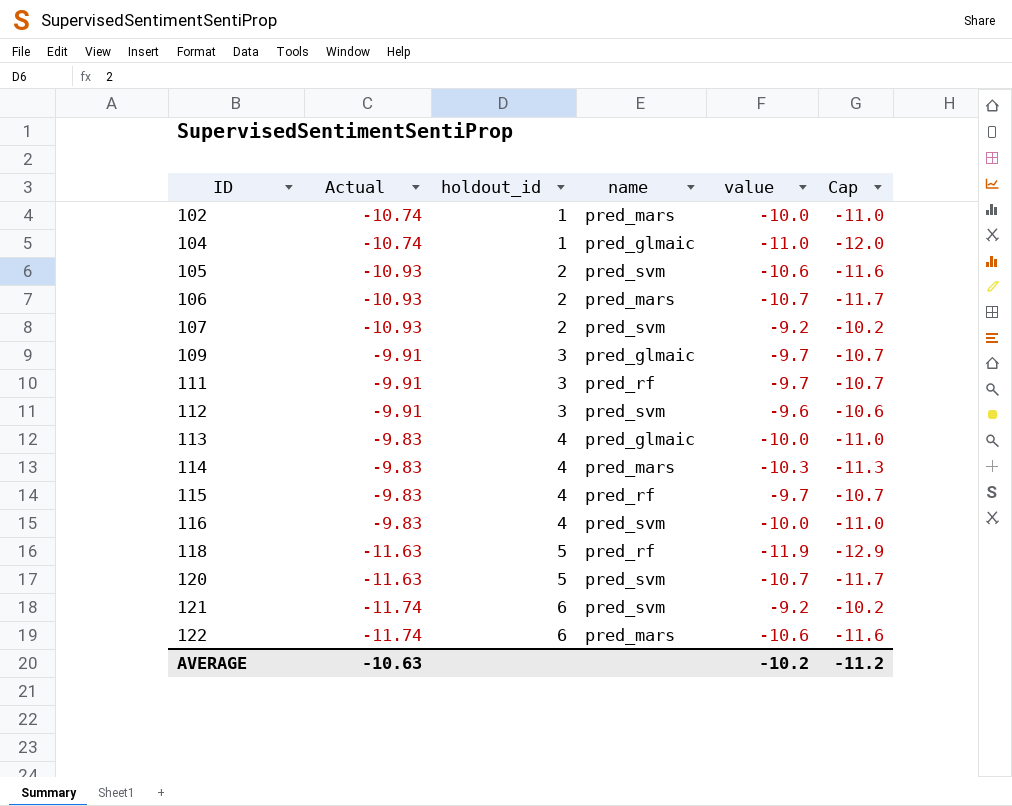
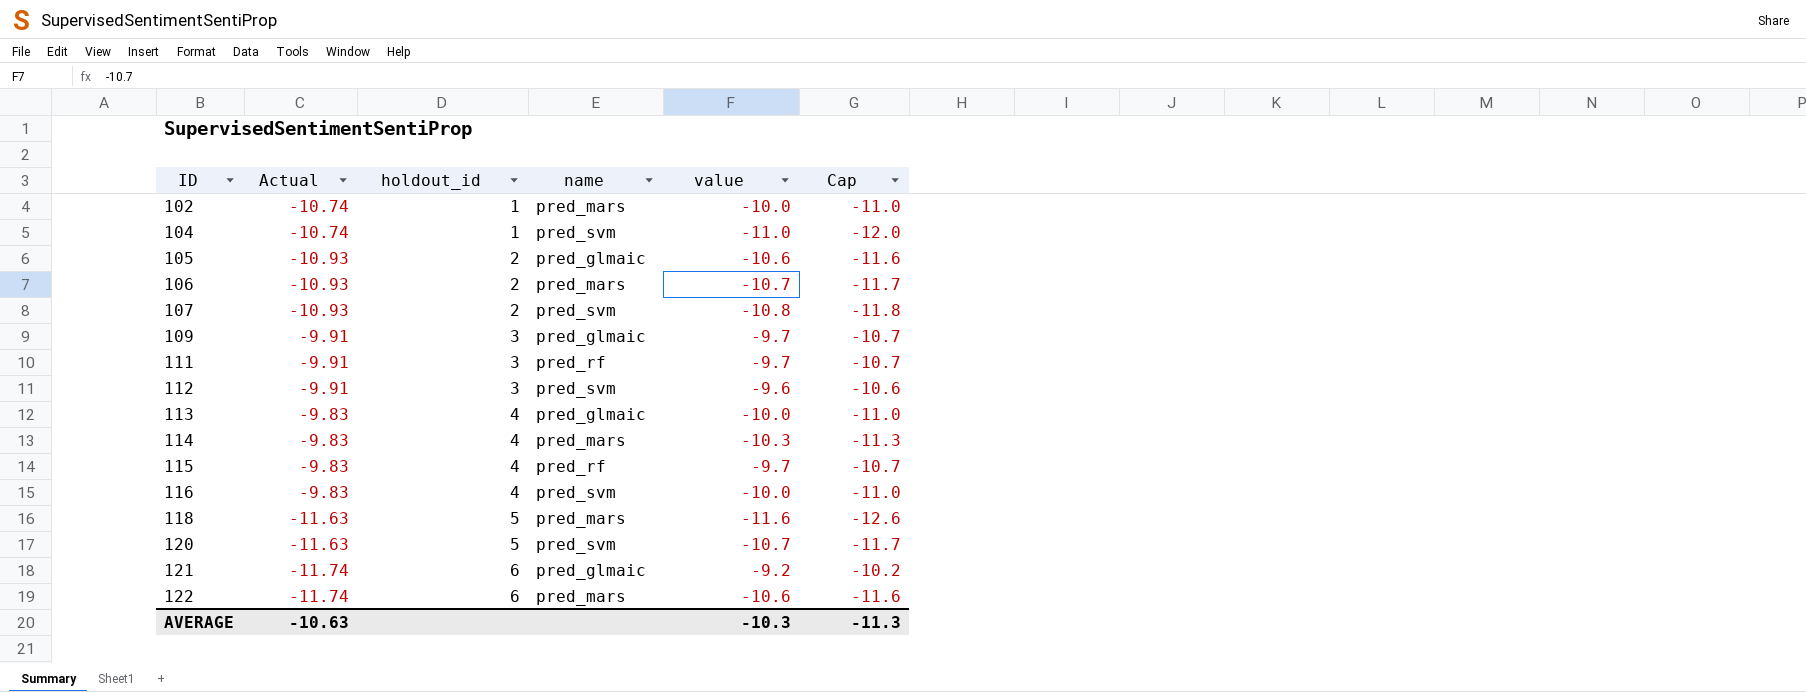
104 | name: pred_glmaic -> pred_svm
105 | name: pred_svm -> pred_glmaic
107 | value: -9.2 -> -10.8
107 | Cap: -10.2 -> -11.8
118 | name: pred_rf -> pred_mars
118 | value: -11.9 -> -11.6
118 | Cap: -12.9 -> -12.6
121 | name: pred_svm -> pred_glmaic
AVERAGE | value: -10.2 -> -10.3
AVERAGE | Cap: -11.2 -> -11.3

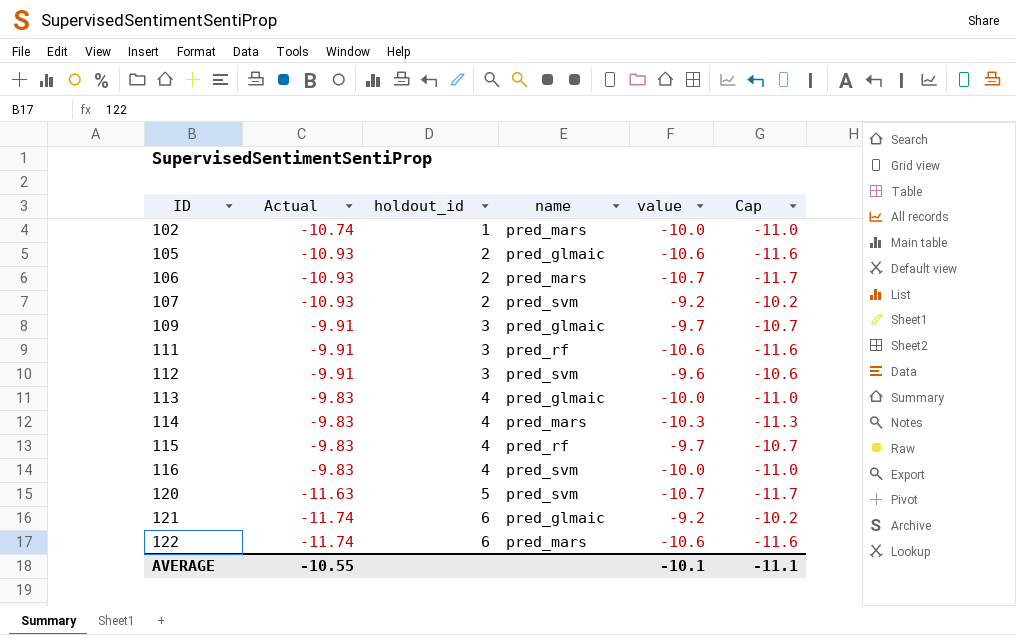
row 104: -10.74 | 1 | pred_svm | -11.0 | -12.0 -> none
row 118: -11.63 | 5 | pred_mars | -11.6 | -12.6 -> none
107 | value: -10.8 -> -9.2
107 | Cap: -11.8 -> -10.2
111 | value: -9.7 -> -10.6
111 | Cap: -10.7 -> -11.6
AVERAGE | Actual: -10.63 -> -10.55
AVERAGE | value: -10.3 -> -10.1
AVERAGE | Cap: -11.3 -> -11.1

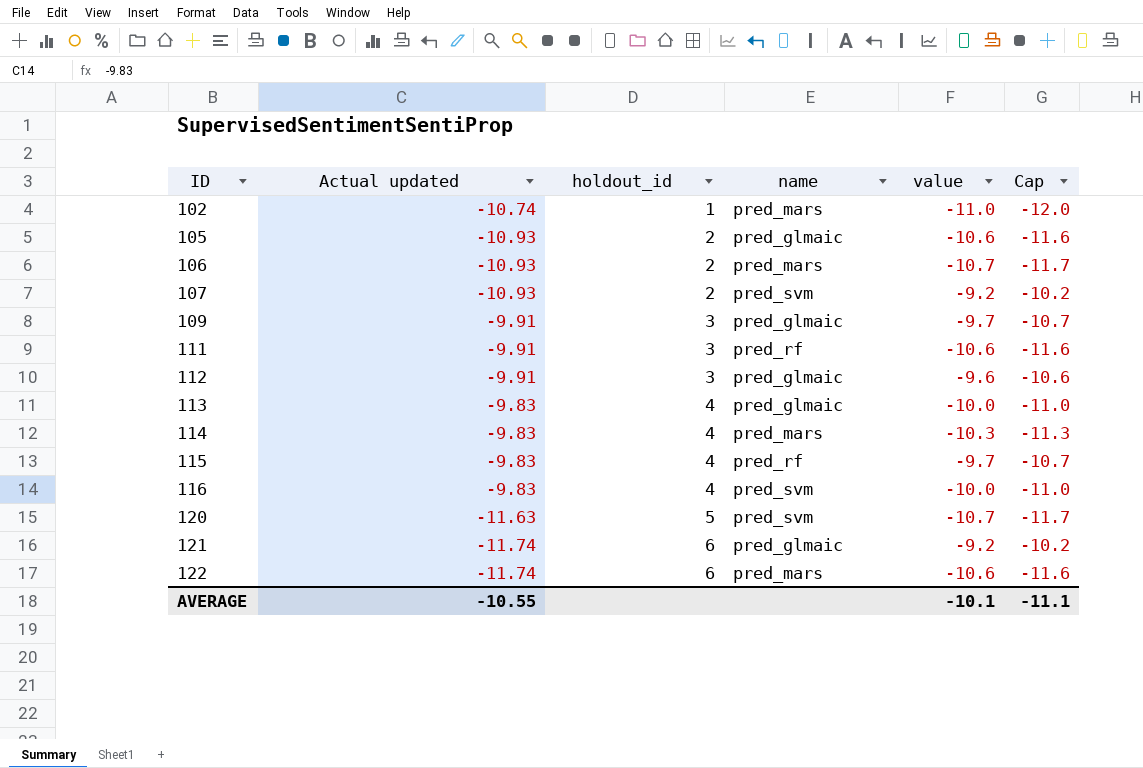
column name: Actual -> Actual updated
102 | value: -10.0 -> -11.0
102 | Cap: -11.0 -> -12.0
112 | name: pred_svm -> pred_glmaic

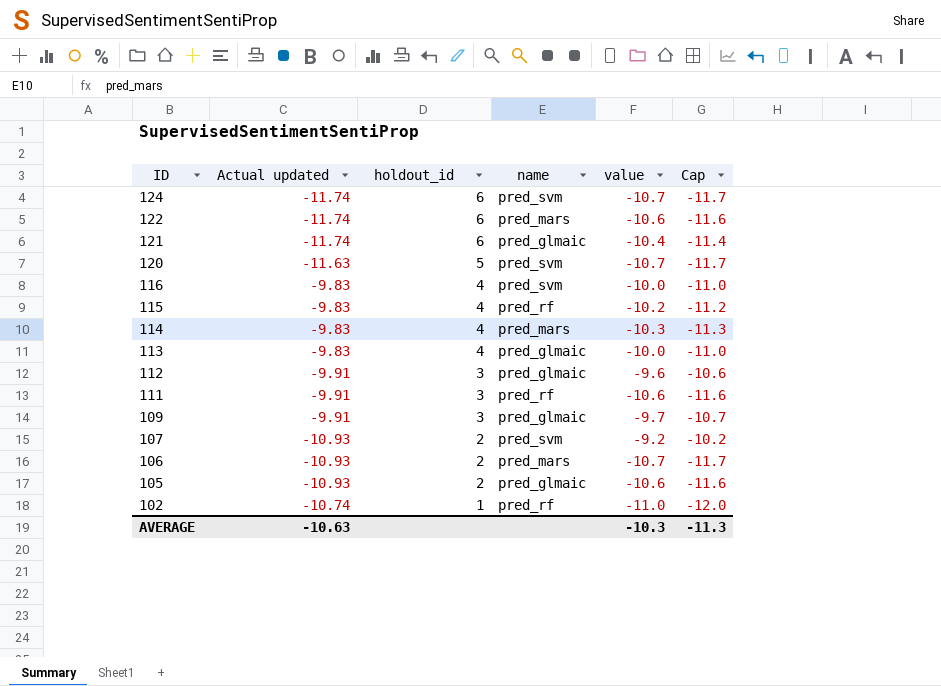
row order: ID ascending -> ID descending
row 124: none -> -11.74 | 6 | pred_svm | -10.7 | -11.7
121 | value: -9.2 -> -10.4
121 | Cap: -10.2 -> -11.4
115 | value: -9.7 -> -10.2
115 | Cap: -10.7 -> -11.2
102 | name: pred_mars -> pred_rf
AVERAGE | Actual updated: -10.55 -> -10.63
AVERAGE | value: -10.1 -> -10.3
AVERAGE | Cap: -11.1 -> -11.3

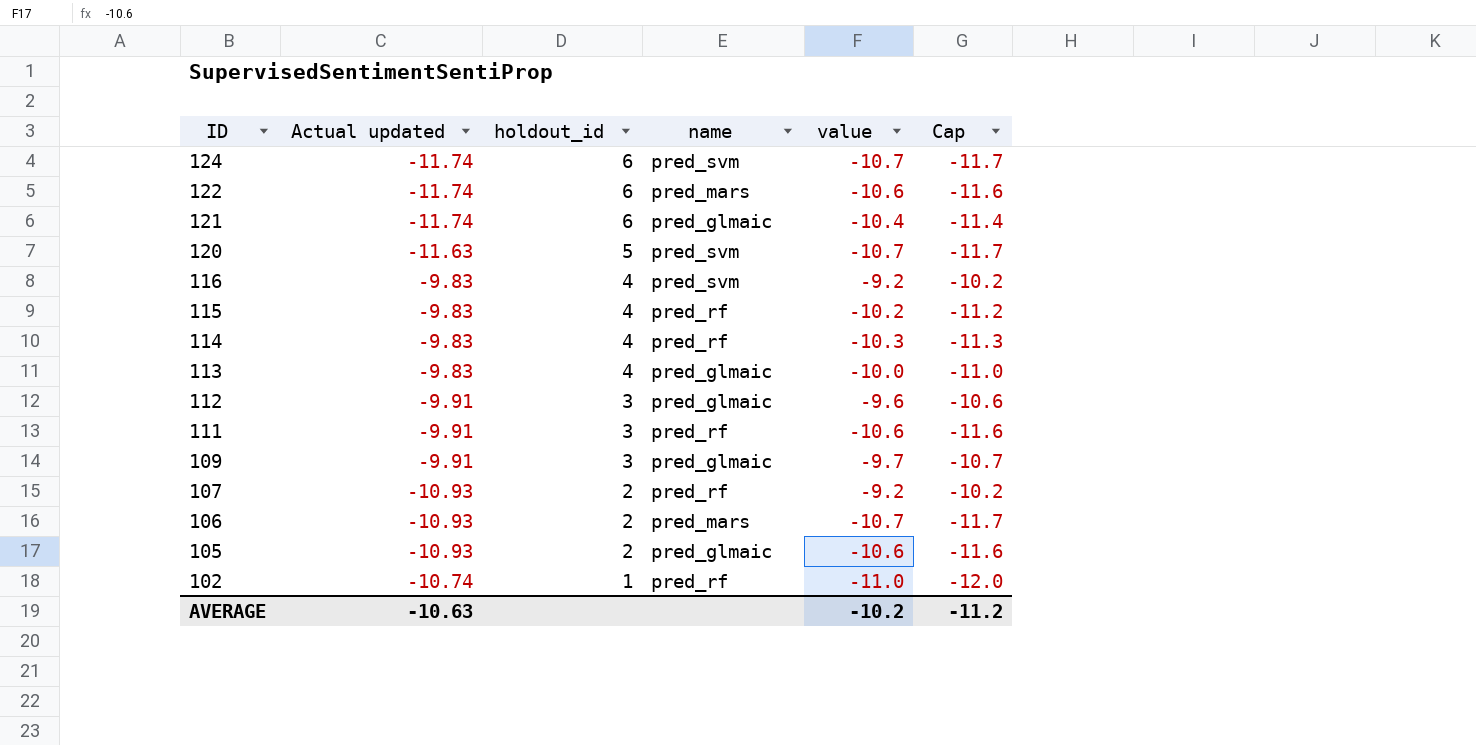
116 | value: -10.0 -> -9.2
116 | Cap: -11.0 -> -10.2
114 | name: pred_mars -> pred_rf
107 | name: pred_svm -> pred_rf
AVERAGE | value: -10.3 -> -10.2
AVERAGE | Cap: -11.3 -> -11.2

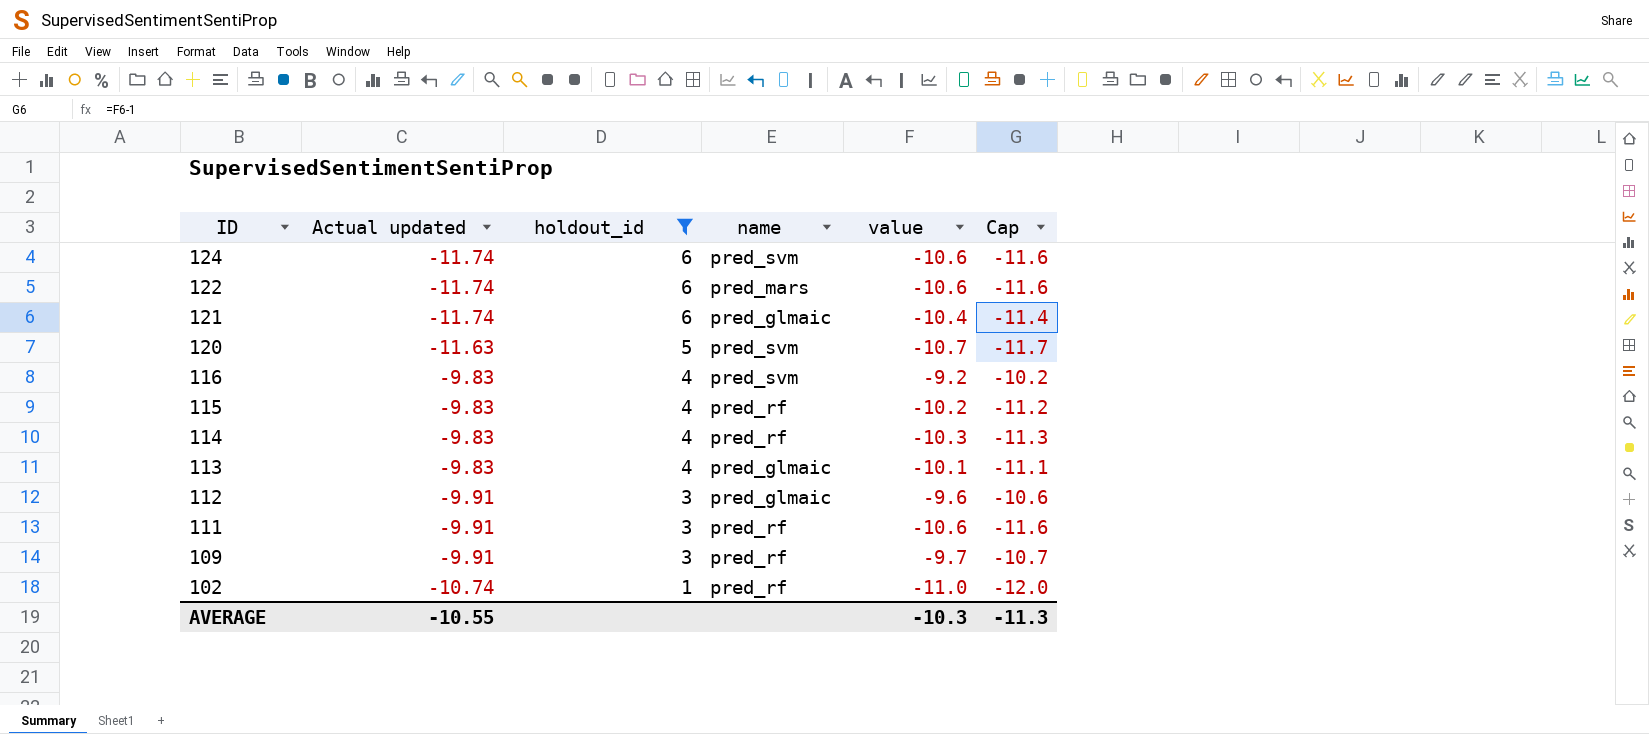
filter: none -> holdout_id != 2
124 | value: -10.7 -> -10.6
124 | Cap: -11.7 -> -11.6
113 | value: -10.0 -> -10.1
113 | Cap: -11.0 -> -11.1
109 | name: pred_glmaic -> pred_rf
AVERAGE | Actual updated: -10.63 -> -10.55
AVERAGE | value: -10.2 -> -10.3
AVERAGE | Cap: -11.2 -> -11.3

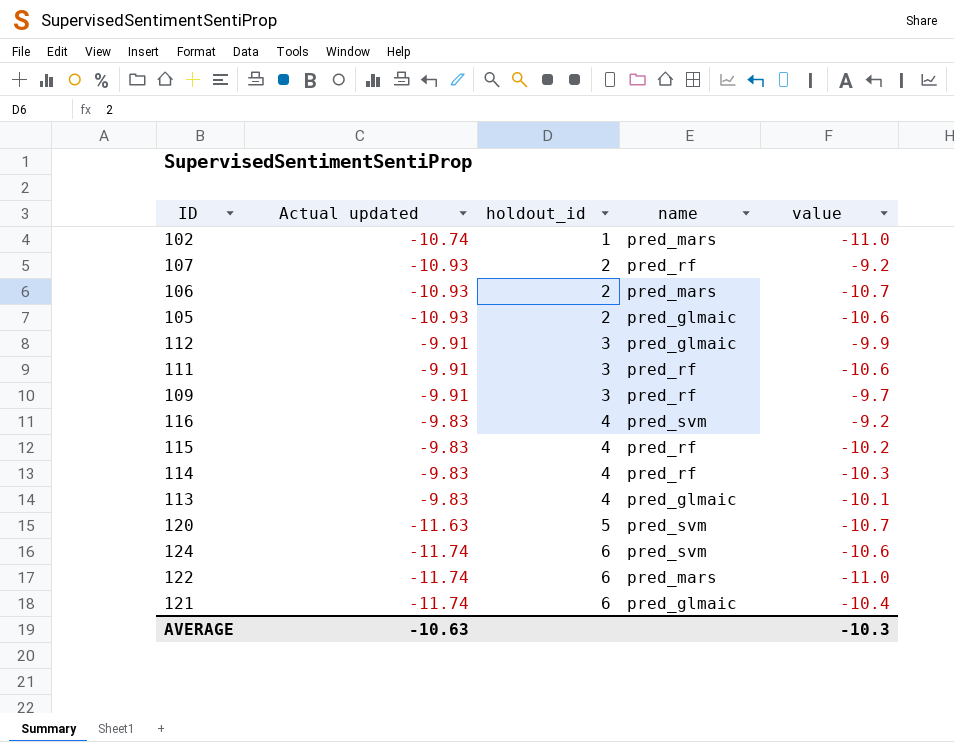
filter: holdout_id != 2 -> none
row order: ID descending -> holdout_id ascending
column Cap | formula: [value] - 1 -> none
102 | name: pred_rf -> pred_mars
112 | value: -9.6 -> -9.9
122 | value: -10.6 -> -11.0
AVERAGE | Actual updated: -10.55 -> -10.63

